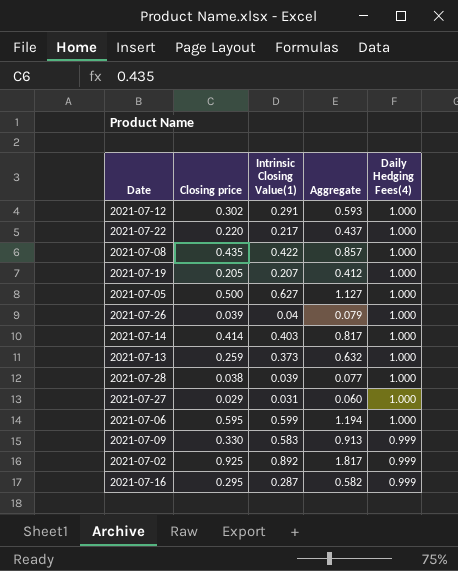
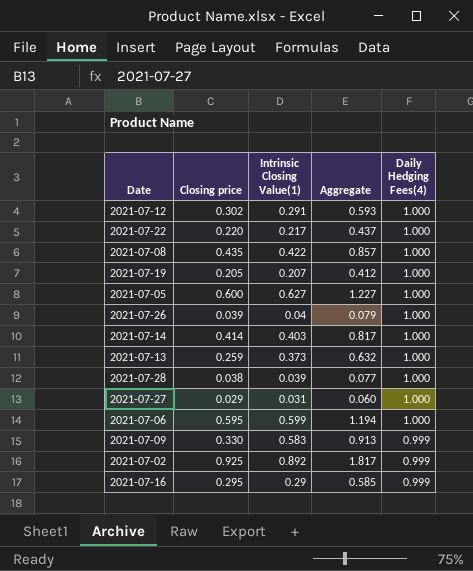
2021-07-05 | Closing price: 0.500 -> 0.600
2021-07-05 | Aggregate: 1.127 -> 1.227
2021-07-16 | Intrinsic Closing Value(1): 0.287 -> 0.29
2021-07-16 | Aggregate: 0.582 -> 0.585

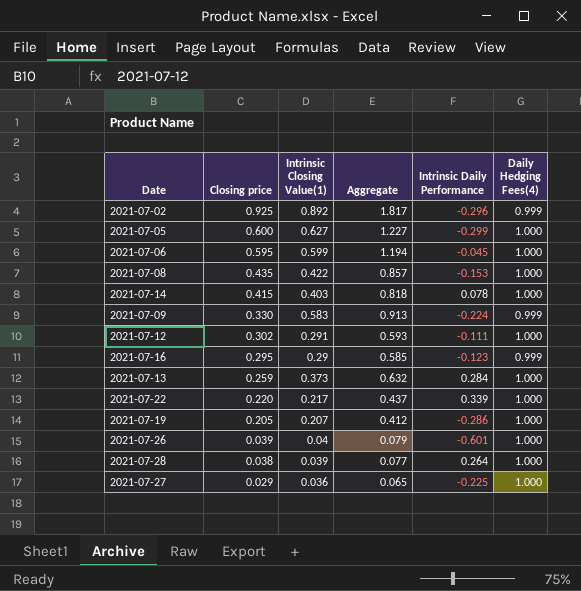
row order: Daily Hedging Fees(4) descending -> Closing price descending
column Intrinsic Daily Performance | position: none -> 5
2021-07-14 | Closing price: 0.414 -> 0.415
2021-07-14 | Aggregate: 0.817 -> 0.818
2021-07-27 | Intrinsic Closing Value(1): 0.031 -> 0.036
2021-07-27 | Aggregate: 0.060 -> 0.065

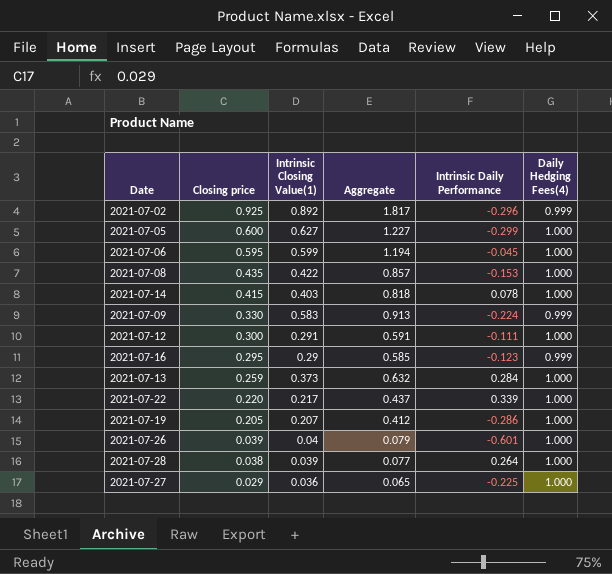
2021-07-12 | Closing price: 0.302 -> 0.300
2021-07-12 | Aggregate: 0.593 -> 0.591

